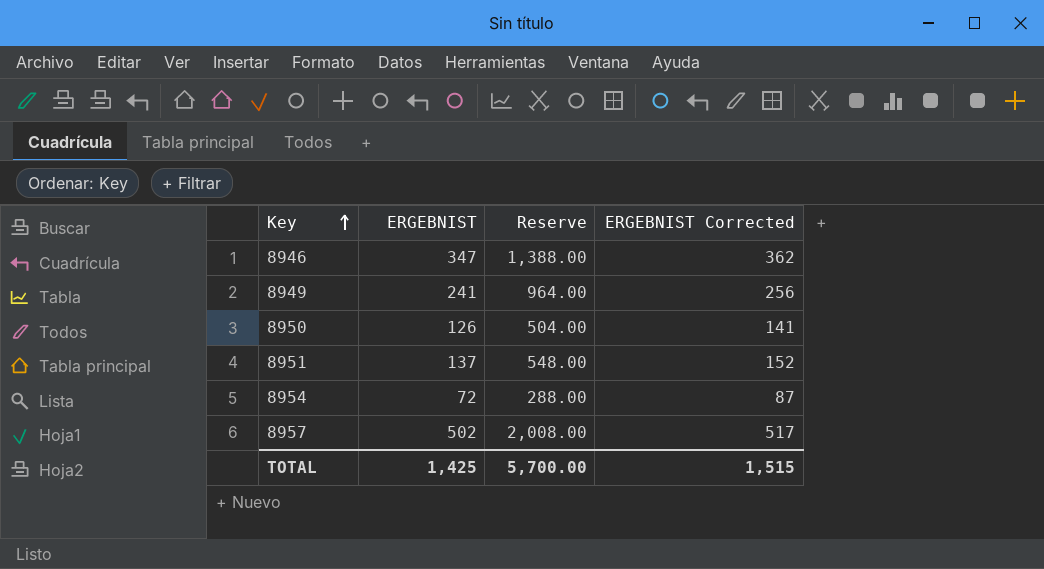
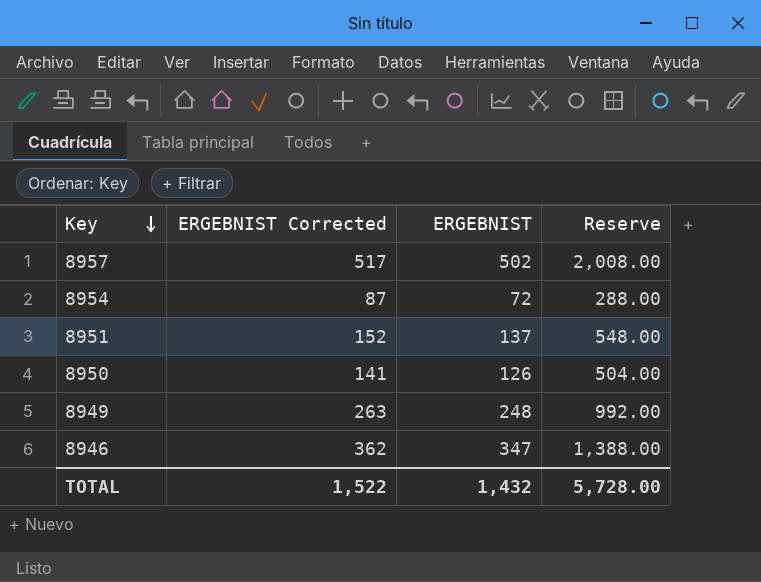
row order: Key ascending -> Key descending
column ERGEBNIST Corrected | position: 4 -> 2
8949 | ERGEBNIST Corrected: 256 -> 263
8949 | ERGEBNIST: 241 -> 248
8949 | Reserve: 964.00 -> 992.00
TOTAL | ERGEBNIST Corrected: 1,515 -> 1,522
TOTAL | ERGEBNIST: 1,425 -> 1,432
TOTAL | Reserve: 5,700.00 -> 5,728.00

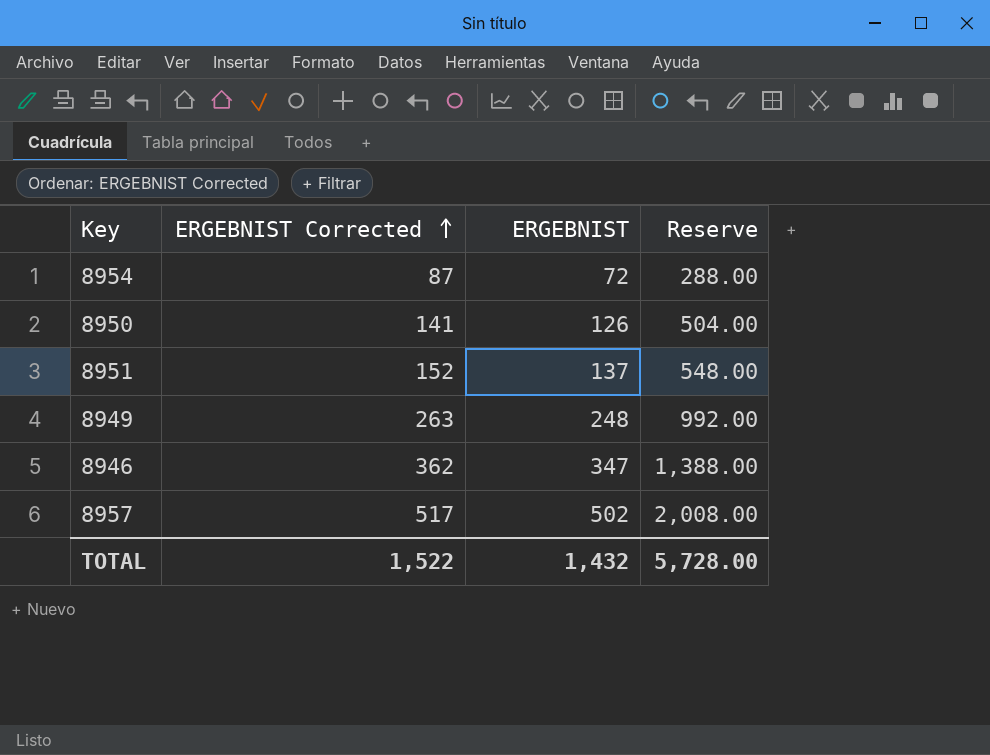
row order: Key descending -> ERGEBNIST Corrected ascending

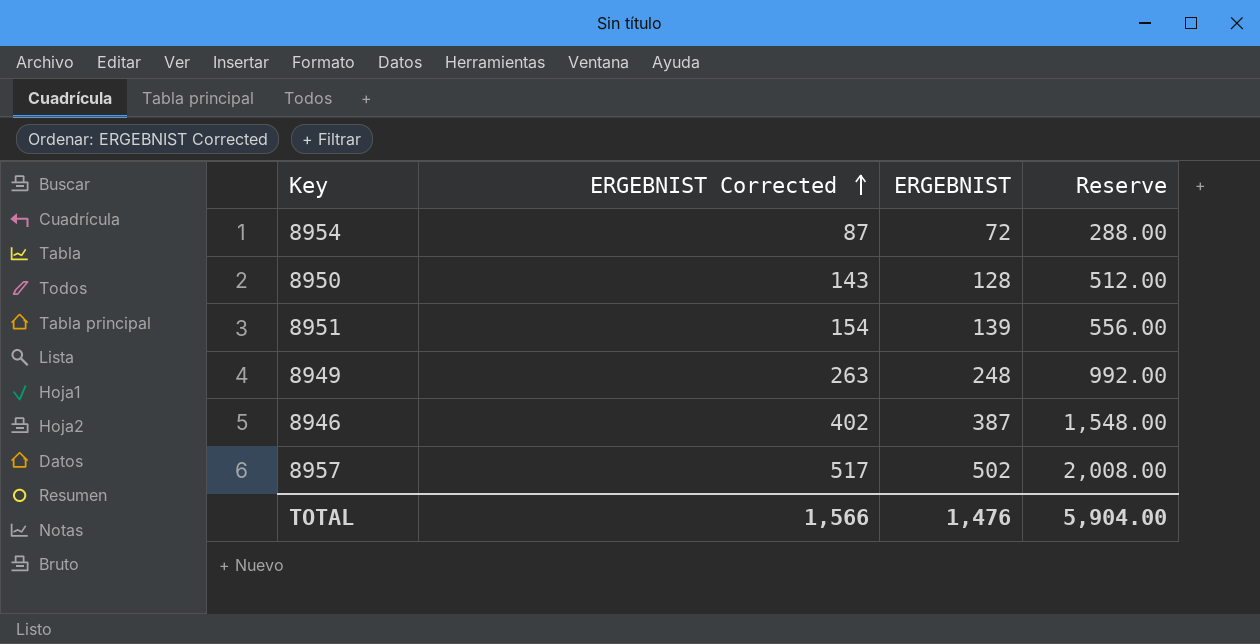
8950 | ERGEBNIST Corrected: 141 -> 143
8950 | ERGEBNIST: 126 -> 128
8950 | Reserve: 504.00 -> 512.00
8951 | ERGEBNIST Corrected: 152 -> 154
8951 | ERGEBNIST: 137 -> 139
8951 | Reserve: 548.00 -> 556.00
8946 | ERGEBNIST Corrected: 362 -> 402
8946 | ERGEBNIST: 347 -> 387
8946 | Reserve: 1,388.00 -> 1,548.00
TOTAL | ERGEBNIST Corrected: 1,522 -> 1,566
TOTAL | ERGEBNIST: 1,432 -> 1,476
TOTAL | Reserve: 5,728.00 -> 5,904.00

